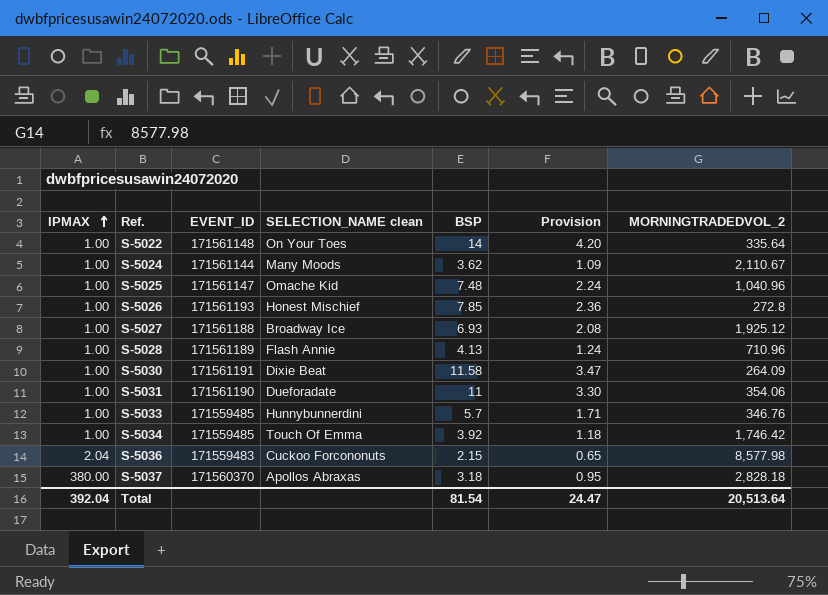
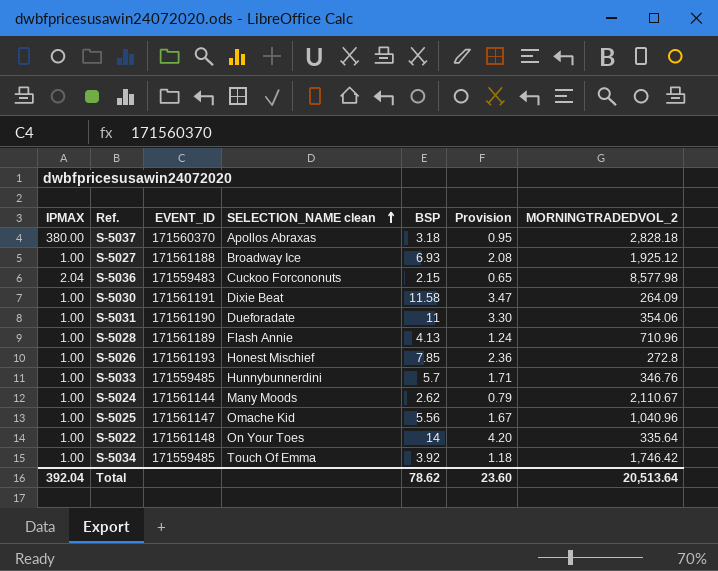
row order: IPMAX ascending -> SELECTION_NAME clean ascending
S-5024 | BSP: 3.62 -> 2.62
S-5024 | Provision: 1.09 -> 0.79
S-5025 | BSP: 7.48 -> 5.56
S-5025 | Provision: 2.24 -> 1.67
Total | BSP: 81.54 -> 78.62
Total | Provision: 24.47 -> 23.60

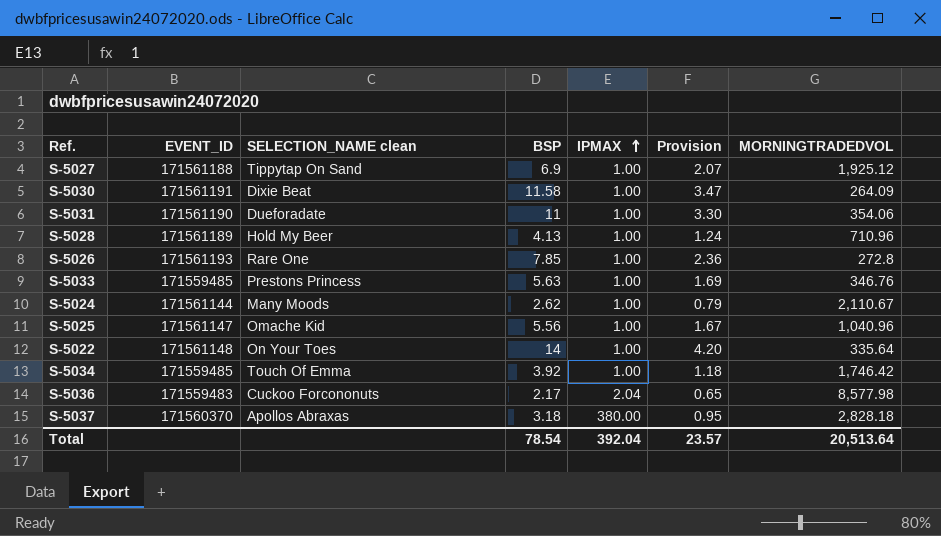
row order: SELECTION_NAME clean ascending -> IPMAX ascending
column IPMAX | position: 1 -> 5
column name: MORNINGTRADEDVOL_2 -> MORNINGTRADEDVOL
S-5027 | SELECTION_NAME clean: Broadway Ice -> Tippytap On Sand
S-5027 | BSP: 6.93 -> 6.9
S-5027 | Provision: 2.08 -> 2.07
S-5028 | SELECTION_NAME clean: Flash Annie -> Hold My Beer
S-5026 | SELECTION_NAME clean: Honest Mischief -> Rare One
S-5033 | SELECTION_NAME clean: Hunnybunnerdini -> Prestons Princess
S-5033 | BSP: 5.7 -> 5.63
S-5033 | Provision: 1.71 -> 1.69
S-5036 | BSP: 2.15 -> 2.17
Total | BSP: 78.62 -> 78.54
Total | Provision: 23.60 -> 23.57

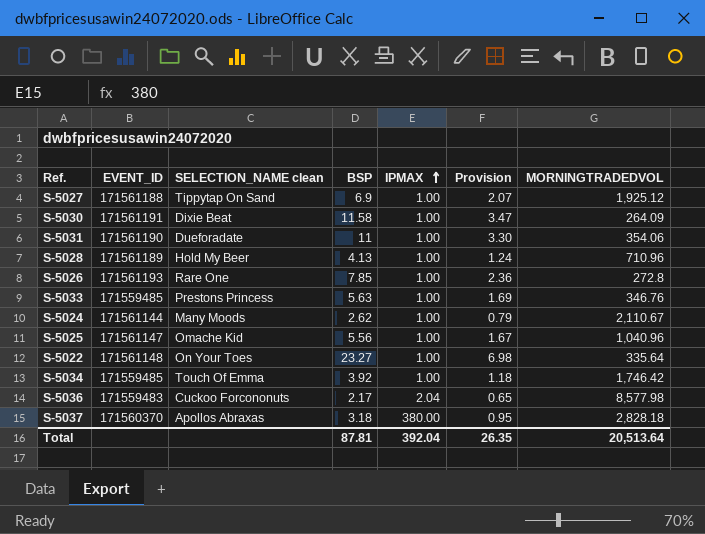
S-5022 | BSP: 14 -> 23.27
S-5022 | Provision: 4.20 -> 6.98
Total | BSP: 78.54 -> 87.81
Total | Provision: 23.57 -> 26.35

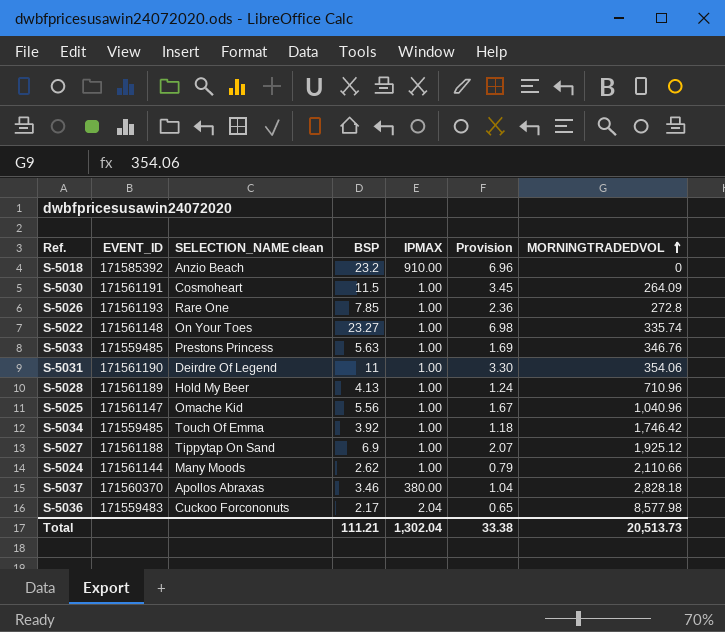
row order: IPMAX ascending -> MORNINGTRADEDVOL ascending
row S-5018: none -> 171585392 | Anzio Beach | 23.2 | 910.00 | 6.96 | 0
S-5030 | SELECTION_NAME clean: Dixie Beat -> Cosmoheart
S-5030 | BSP: 11.58 -> 11.5
S-5030 | Provision: 3.47 -> 3.45
S-5022 | MORNINGTRADEDVOL: 335.64 -> 335.74
S-5031 | SELECTION_NAME clean: Dueforadate -> Deirdre Of Legend
S-5024 | MORNINGTRADEDVOL: 2,110.67 -> 2,110.66
S-5037 | BSP: 3.18 -> 3.46
S-5037 | Provision: 0.95 -> 1.04
Total | BSP: 87.81 -> 111.21
Total | IPMAX: 392.04 -> 1,302.04
Total | Provision: 26.35 -> 33.38
Total | MORNINGTRADEDVOL: 20,513.64 -> 20,513.73

